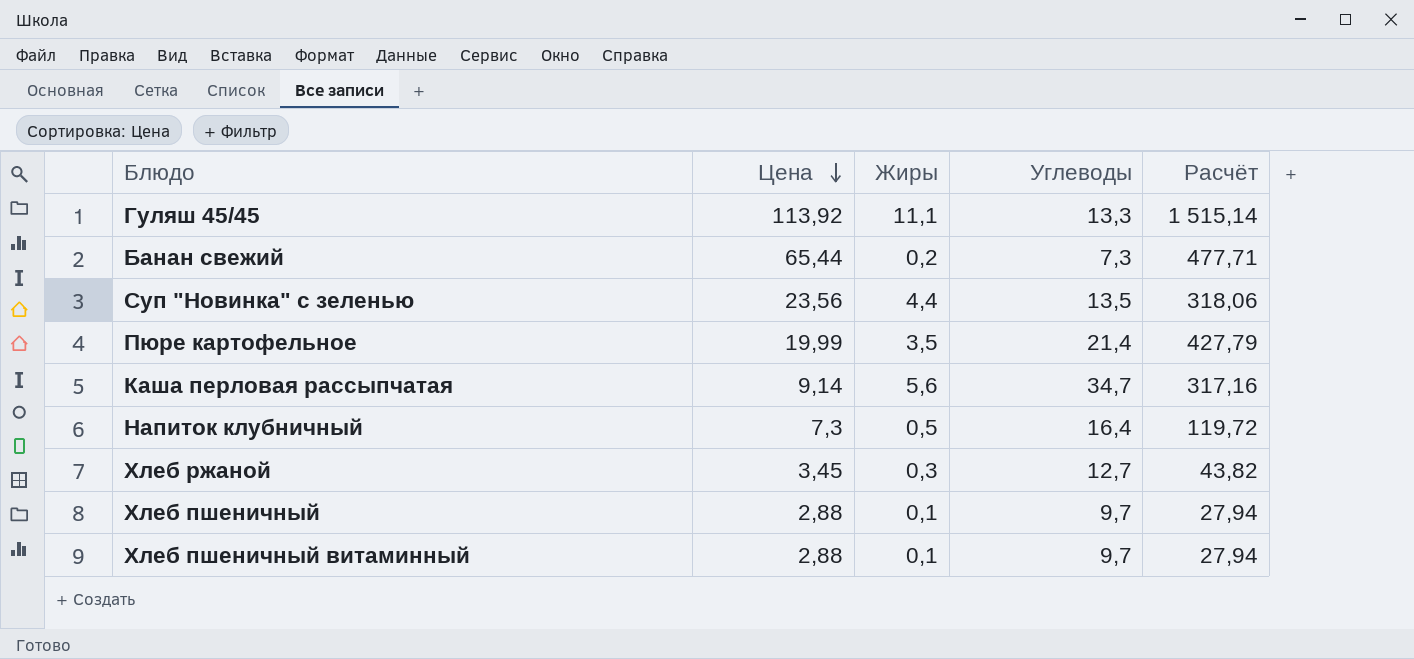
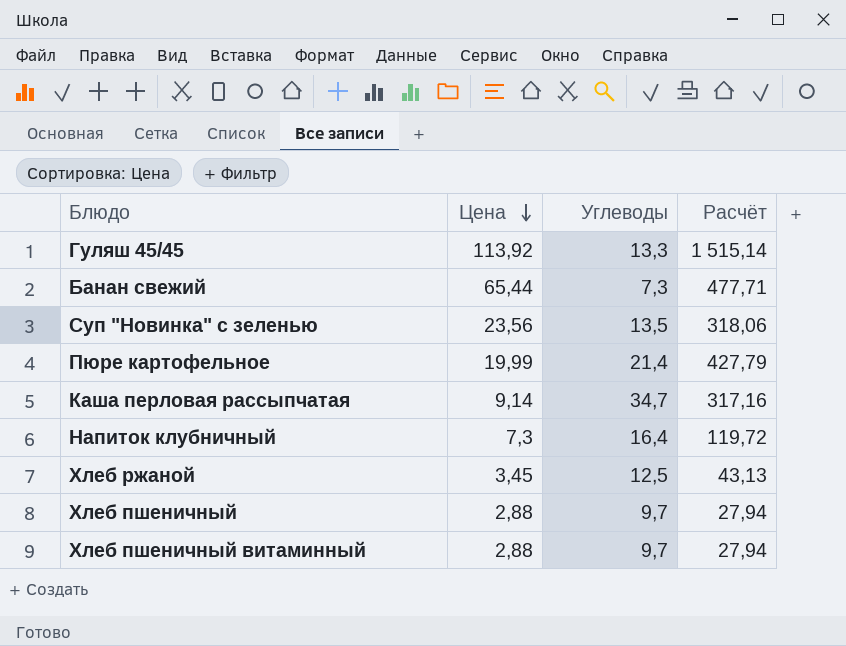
column Жиры | position: 3 -> none
Хлеб ржаной | Углеводы: 12,7 -> 12,5
Хлеб ржаной | Расчёт: 43,82 -> 43,13

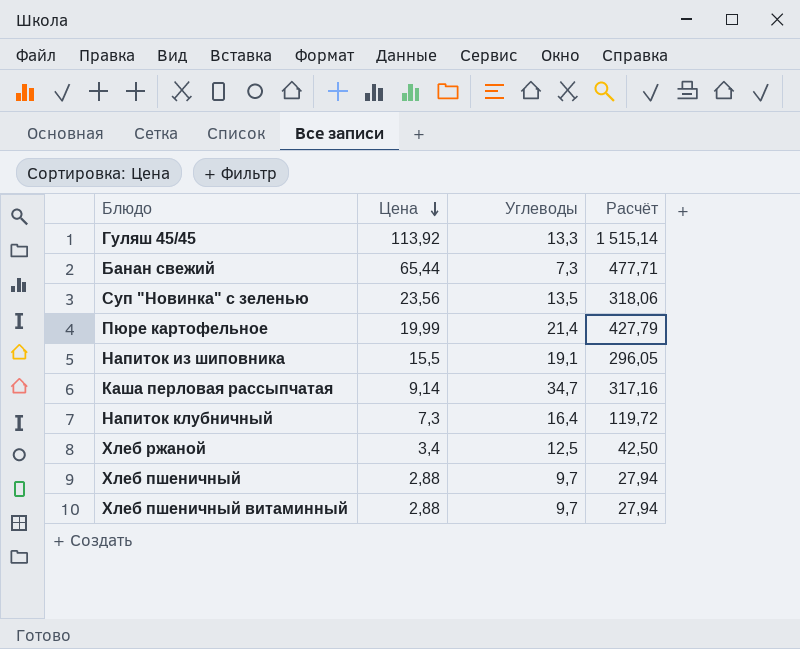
row Напиток из шиповника: none -> 15,5 | 19,1 | 296,05
Хлеб ржаной | Цена: 3,45 -> 3,4
Хлеб ржаной | Расчёт: 43,13 -> 42,50

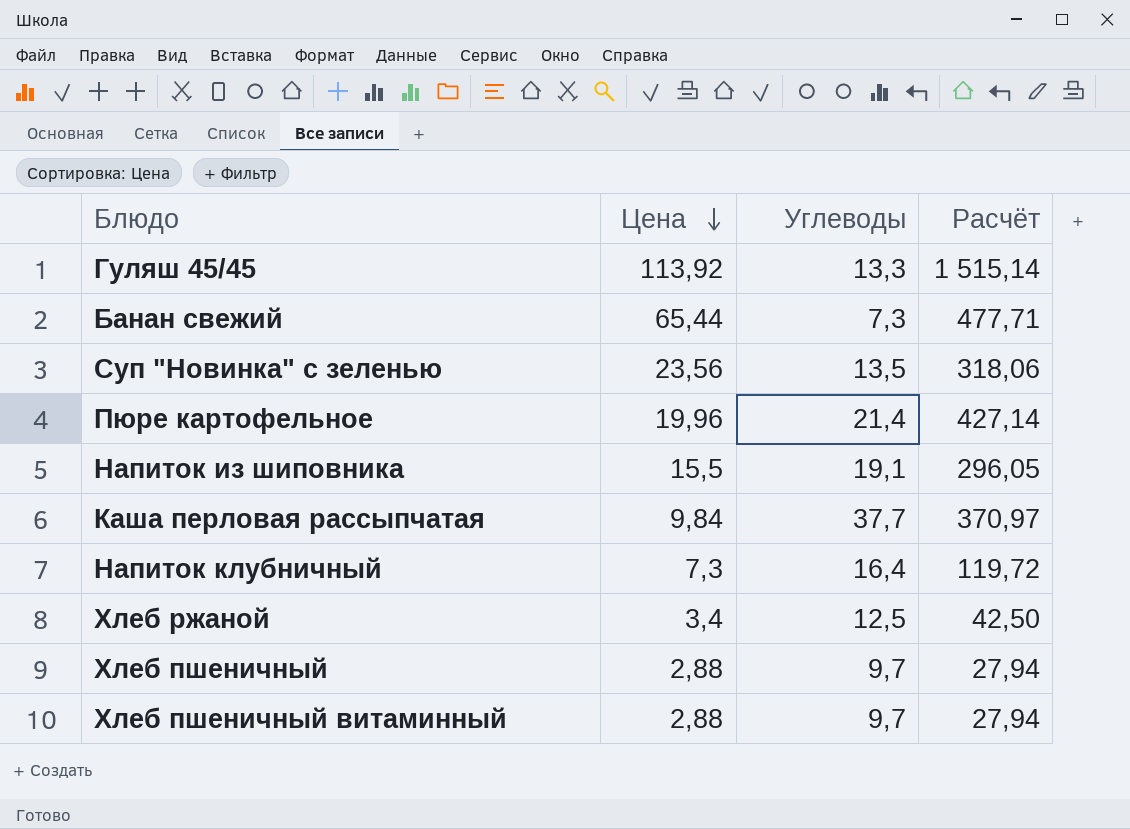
Пюре картофельное | Цена: 19,99 -> 19,96
Пюре картофельное | Расчёт: 427,79 -> 427,14
Каша перловая рассыпчатая | Цена: 9,14 -> 9,84
Каша перловая рассыпчатая | Углеводы: 34,7 -> 37,7
Каша перловая рассыпчатая | Расчёт: 317,16 -> 370,97

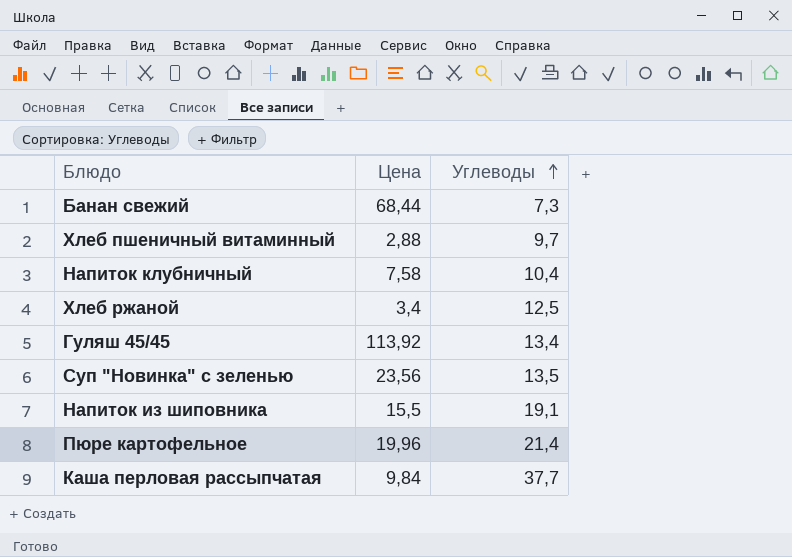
row order: Цена descending -> Углеводы ascending
column Расчёт | formula: [Цена] * [Углеводы] -> none
row Хлеб пшеничный: 2,88 | 9,7 | 27,94 -> none
Банан свежий | Цена: 65,44 -> 68,44
Напиток клубничный | Цена: 7,3 -> 7,58
Напиток клубничный | Углеводы: 16,4 -> 10,4
Гуляш 45/45 | Углеводы: 13,3 -> 13,4

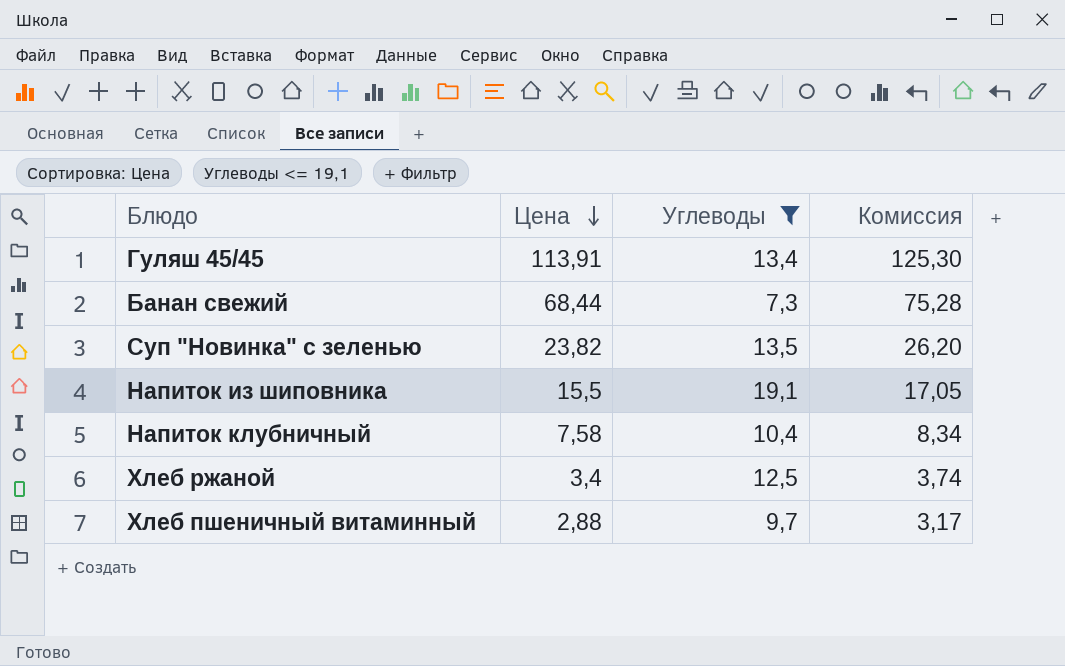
filter: none -> Углеводы <= 19,1
row order: Углеводы ascending -> Цена descending
column Комиссия | formula: none -> [Цена] * 1,1
Гуляш 45/45 | Цена: 113,92 -> 113,91
Суп "Новинка" с зеленью | Цена: 23,56 -> 23,82

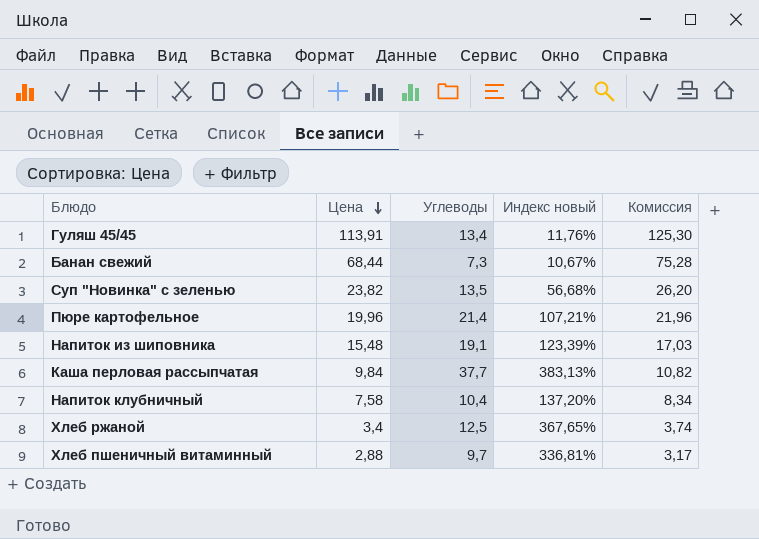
filter: Углеводы <= 19,1 -> none
column Индекс новый | formula: none -> [Углеводы] / [Цена]
Напиток из шиповника | Цена: 15,5 -> 15,48
Напиток из шиповника | Комиссия: 17,05 -> 17,03

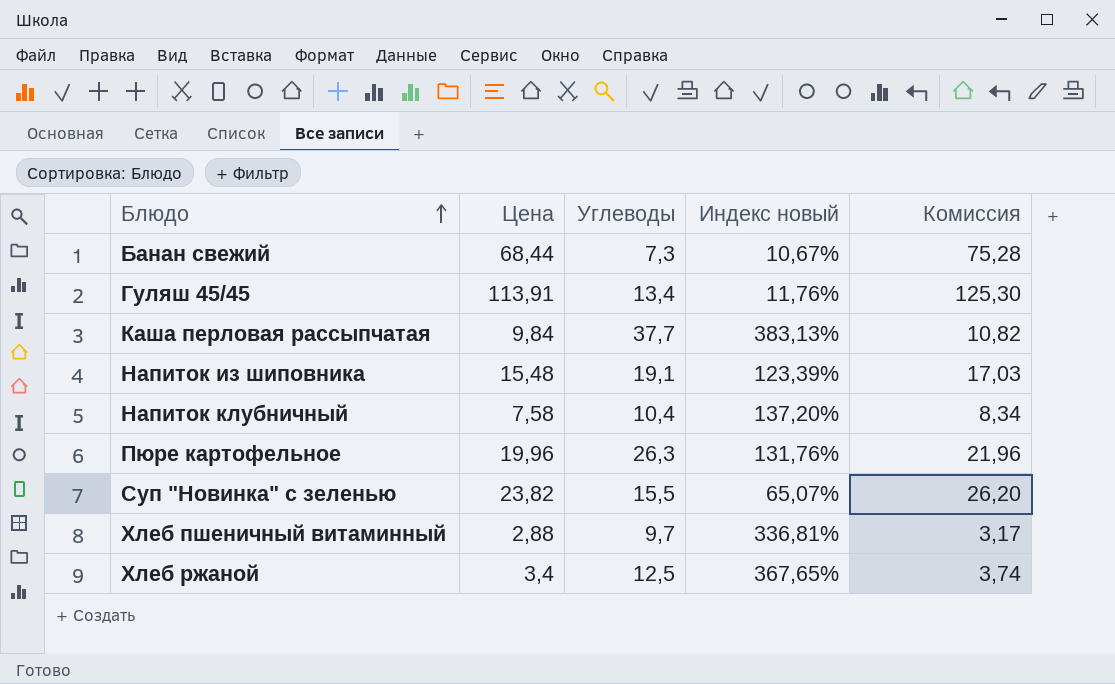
row order: Цена descending -> Блюдо ascending
Пюре картофельное | Углеводы: 21,4 -> 26,3
Пюре картофельное | Индекс новый: 107,21% -> 131,76%
Суп "Новинка" с зеленью | Углеводы: 13,5 -> 15,5
Суп "Новинка" с зеленью | Индекс новый: 56,68% -> 65,07%

